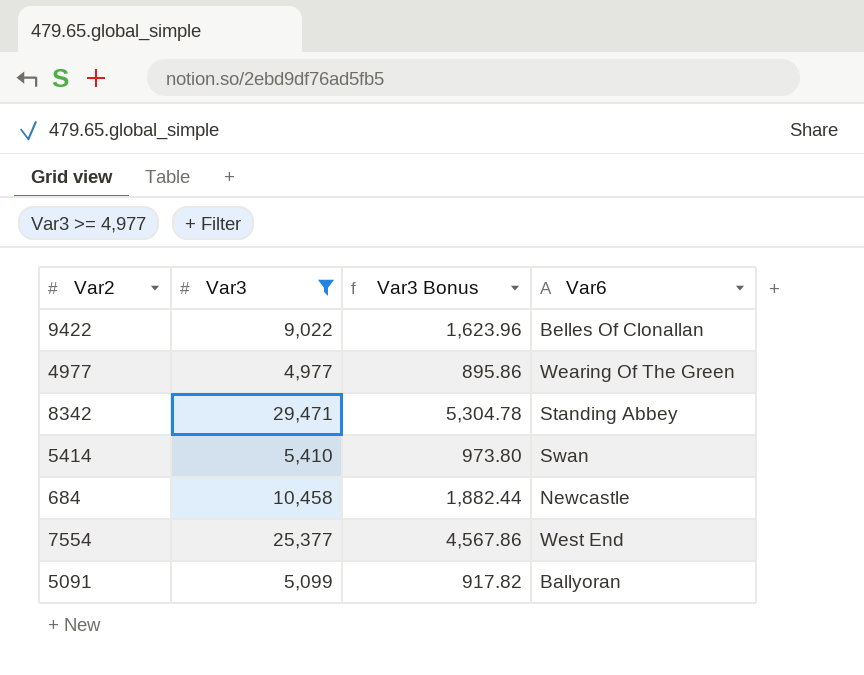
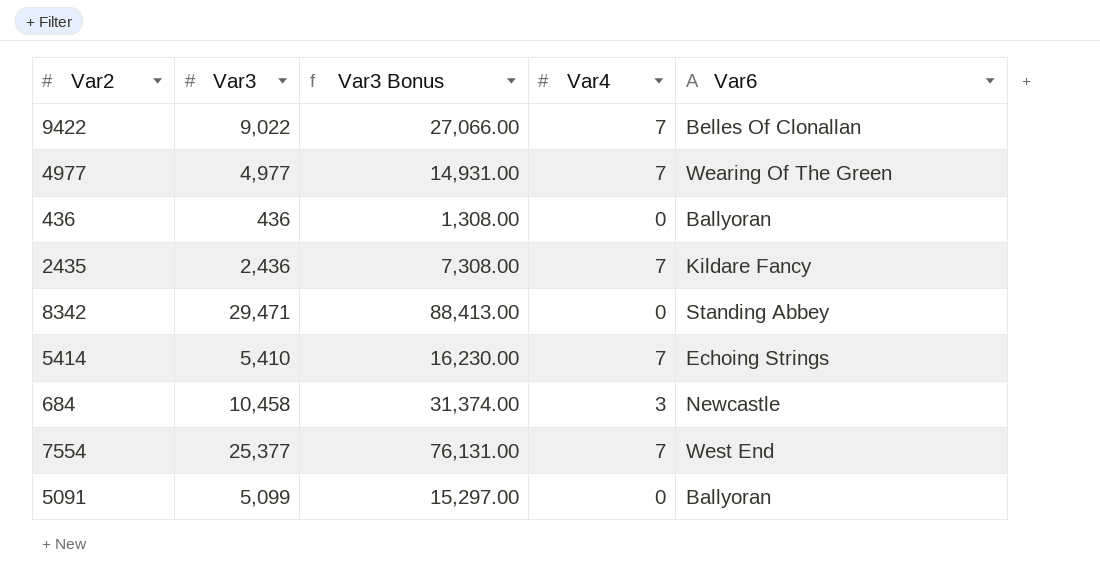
filter: Var3 >= 4,977 -> none
column Var3 Bonus | formula: [Var3] * 0.18 -> [Var3] * 3
column Var4 | position: none -> 4
5414 | Var6: Swan -> Echoing Strings

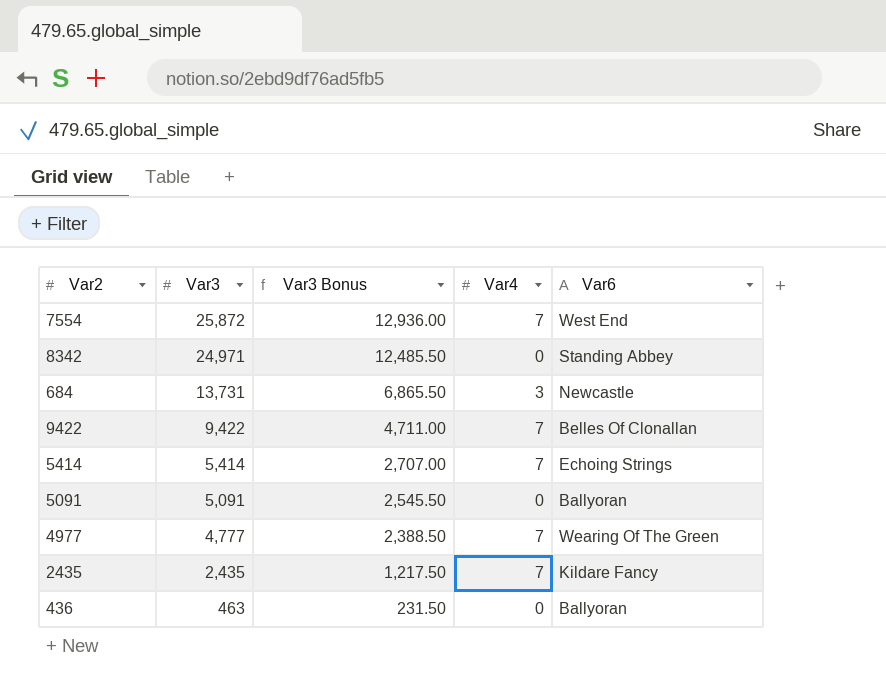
row order: none -> Var3 descending
column Var3 Bonus | formula: [Var3] * 3 -> [Var3] * 0.5
7554 | Var3: 25,377 -> 25,872
8342 | Var3: 29,471 -> 24,971
684 | Var3: 10,458 -> 13,731
9422 | Var3: 9,022 -> 9,422
5414 | Var3: 5,410 -> 5,414
5091 | Var3: 5,099 -> 5,091
4977 | Var3: 4,977 -> 4,777
2435 | Var3: 2,436 -> 2,435
436 | Var3: 436 -> 463

